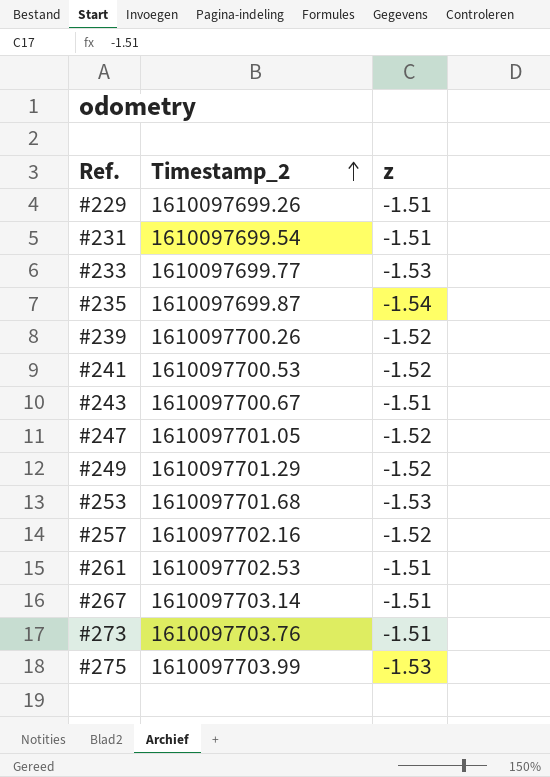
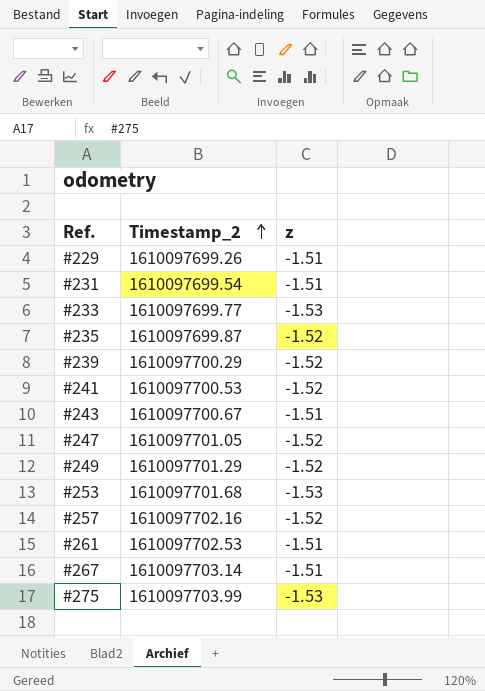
row #273: 1610097703.76 | -1.51 -> none
#235 | z: -1.54 -> -1.52
#239 | Timestamp_2: 1610097700.26 -> 1610097700.29

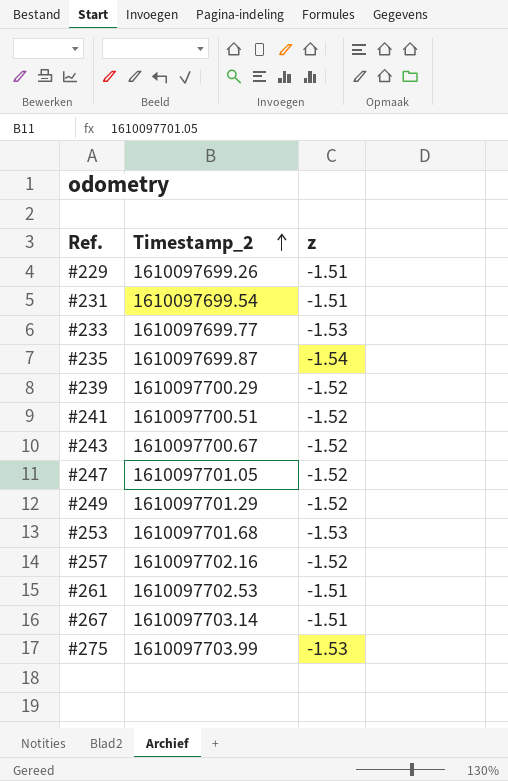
#235 | z: -1.52 -> -1.54
#241 | Timestamp_2: 1610097700.53 -> 1610097700.51
#243 | z: -1.51 -> -1.52

